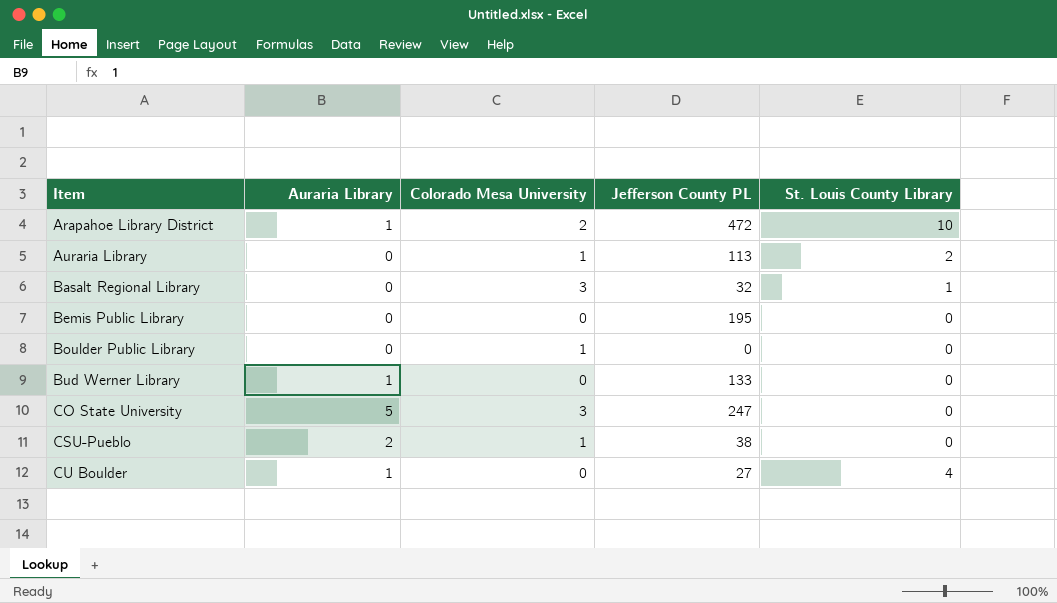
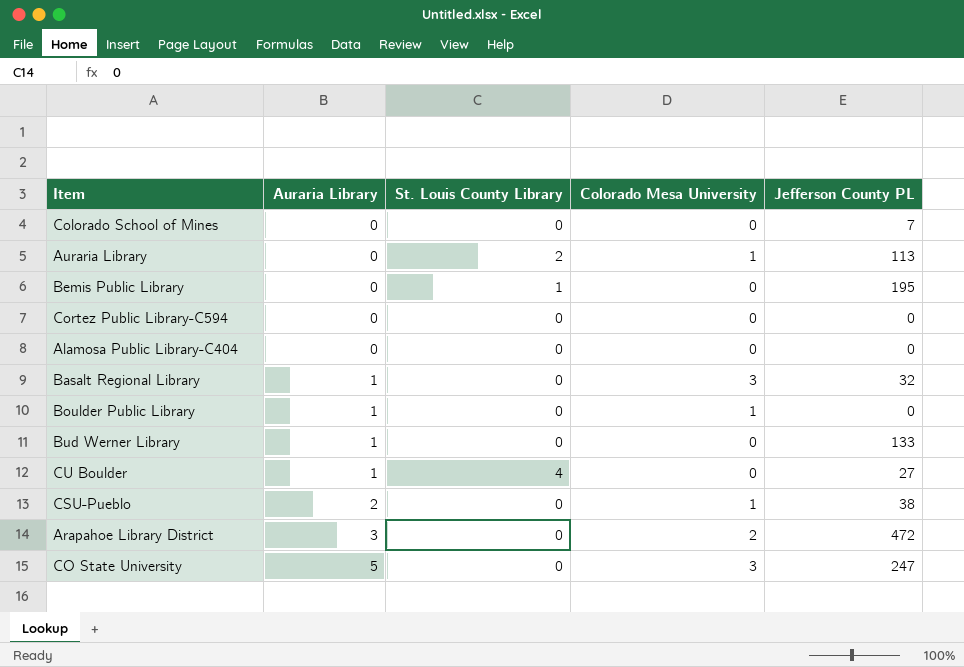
row order: Item ascending -> Auraria Library ascending
column St. Louis County Library | position: 5 -> 3
row Colorado School of Mines: none -> 0 | 0 | 0 | 7
Bemis Public Library | St. Louis County Library: 0 -> 1
row Cortez Public Library-C594: none -> 0 | 0 | 0 | 0
row Alamosa Public Library-C404: none -> 0 | 0 | 0 | 0
Basalt Regional Library | Auraria Library: 0 -> 1
Basalt Regional Library | St. Louis County Library: 1 -> 0
Boulder Public Library | Auraria Library: 0 -> 1
Arapahoe Library District | Auraria Library: 1 -> 3
Arapahoe Library District | St. Louis County Library: 10 -> 0

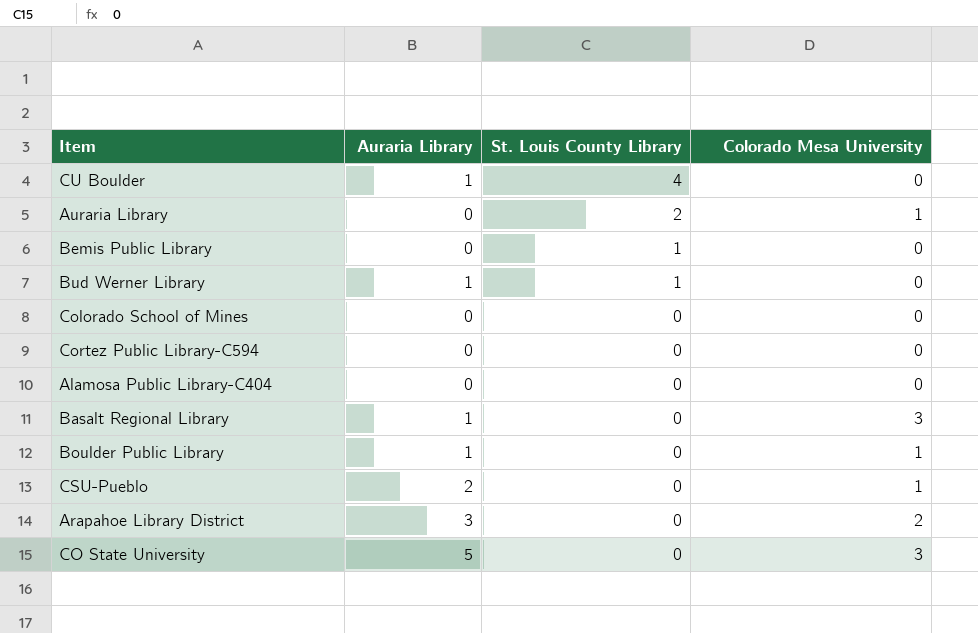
row order: Auraria Library ascending -> St. Louis County Library descending
column Jefferson County PL | position: 5 -> none
Bud Werner Library | St. Louis County Library: 0 -> 1

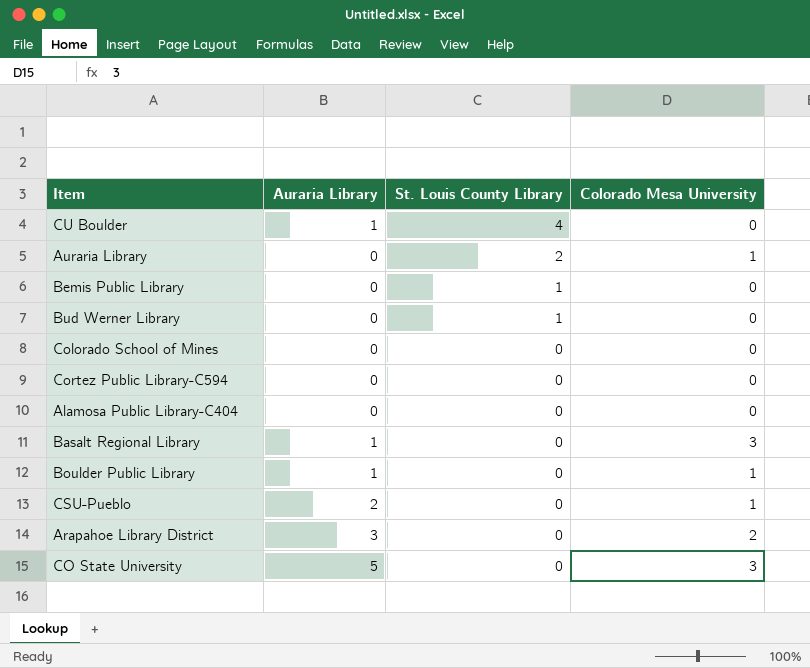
Bud Werner Library | Auraria Library: 1 -> 0

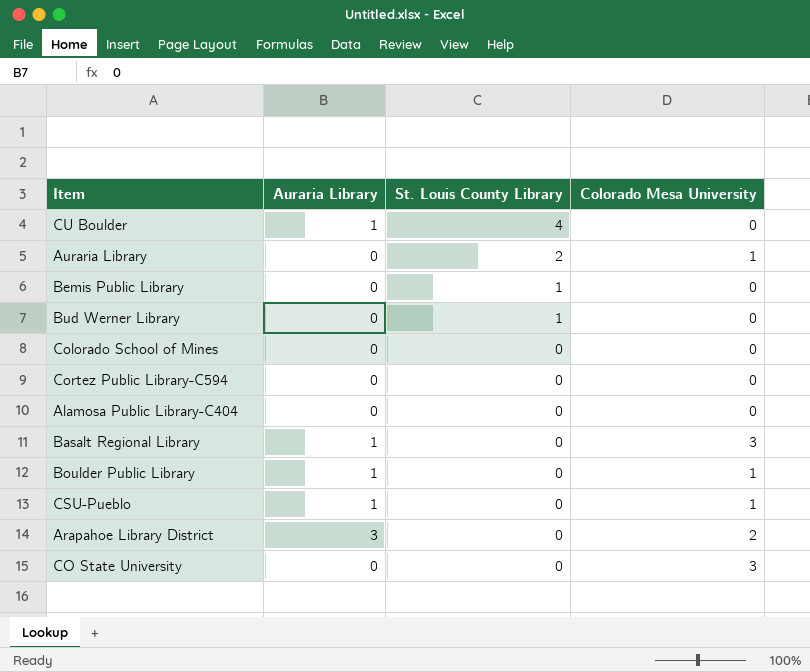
CSU-Pueblo | Auraria Library: 2 -> 1
CO State University | Auraria Library: 5 -> 0

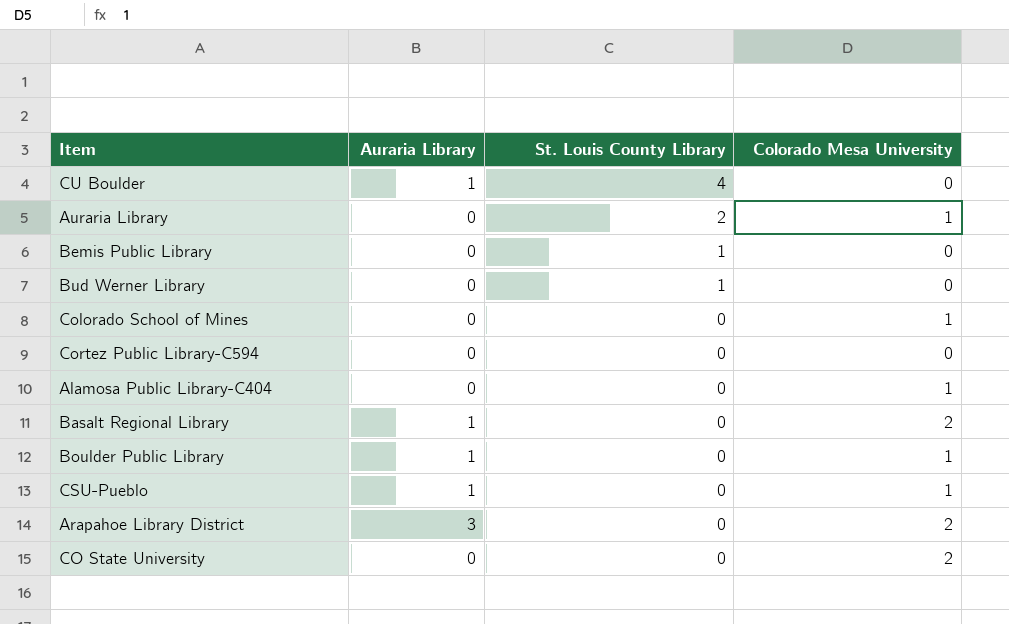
Colorado School of Mines | Colorado Mesa University: 0 -> 1
Alamosa Public Library-C404 | Colorado Mesa University: 0 -> 1
Basalt Regional Library | Colorado Mesa University: 3 -> 2
CO State University | Colorado Mesa University: 3 -> 2

